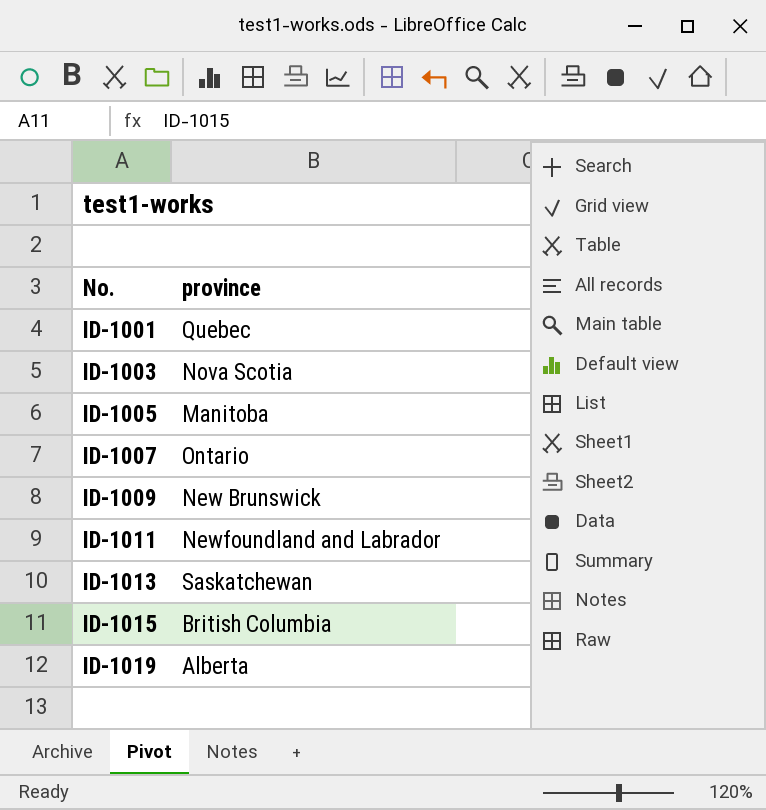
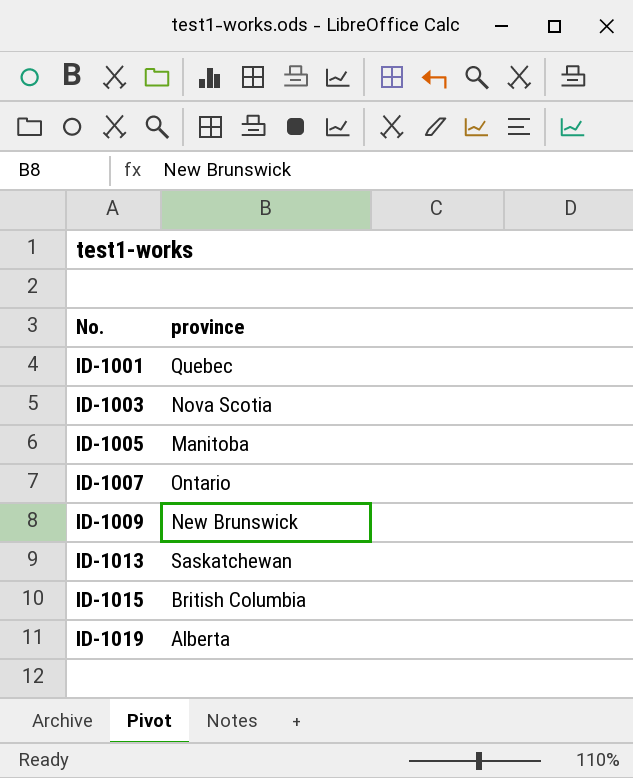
row ID-1011: Newfoundland and Labrador -> none

